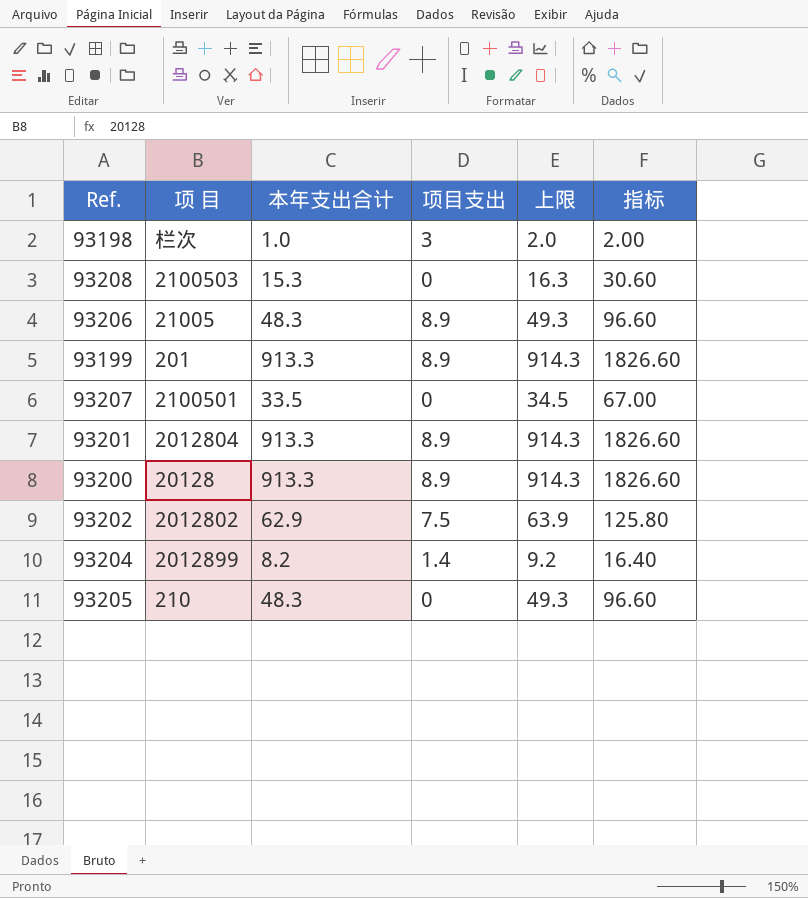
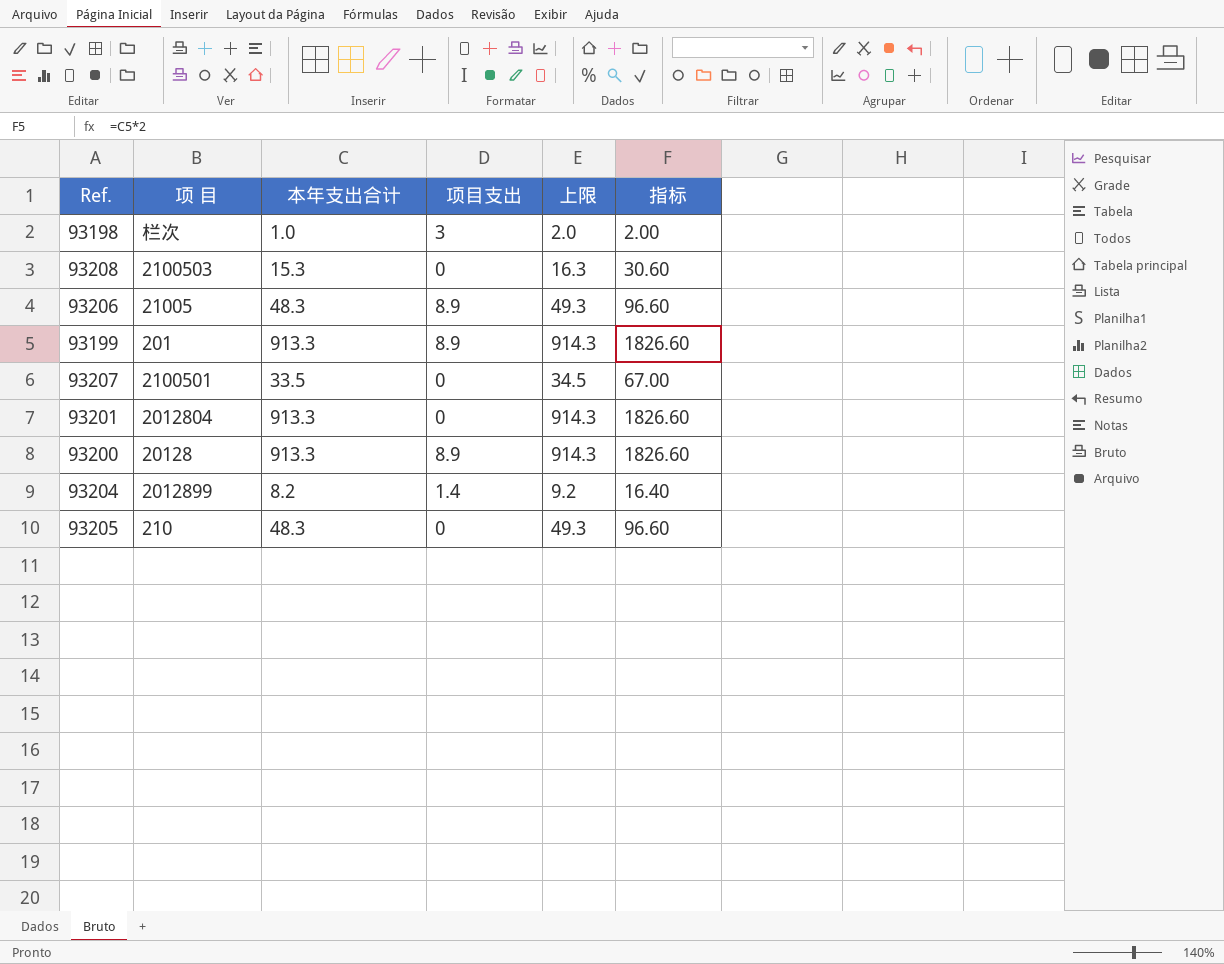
row 93202: 2012802 | 62.9 | 7.5 | 63.9 | 125.80 -> none
93201 | 项目支出: 8.9 -> 0

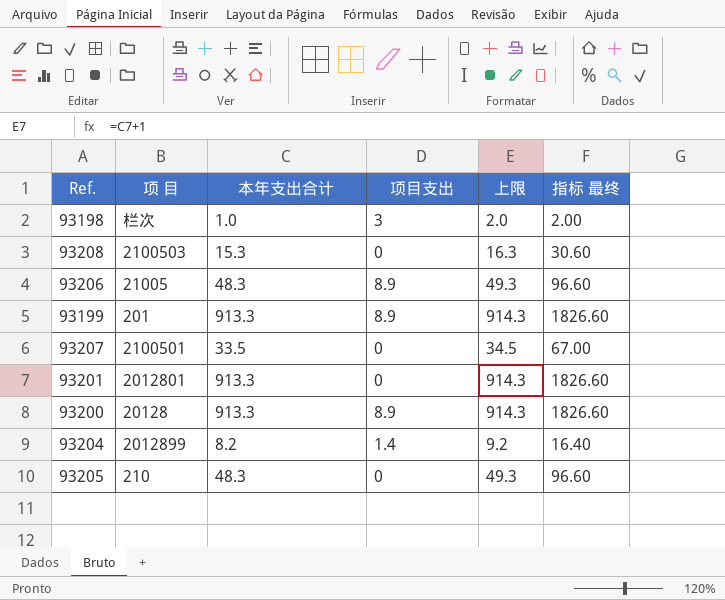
column name: 指标 -> 指标 最终
93201 | 项 目: 2012804 -> 2012801

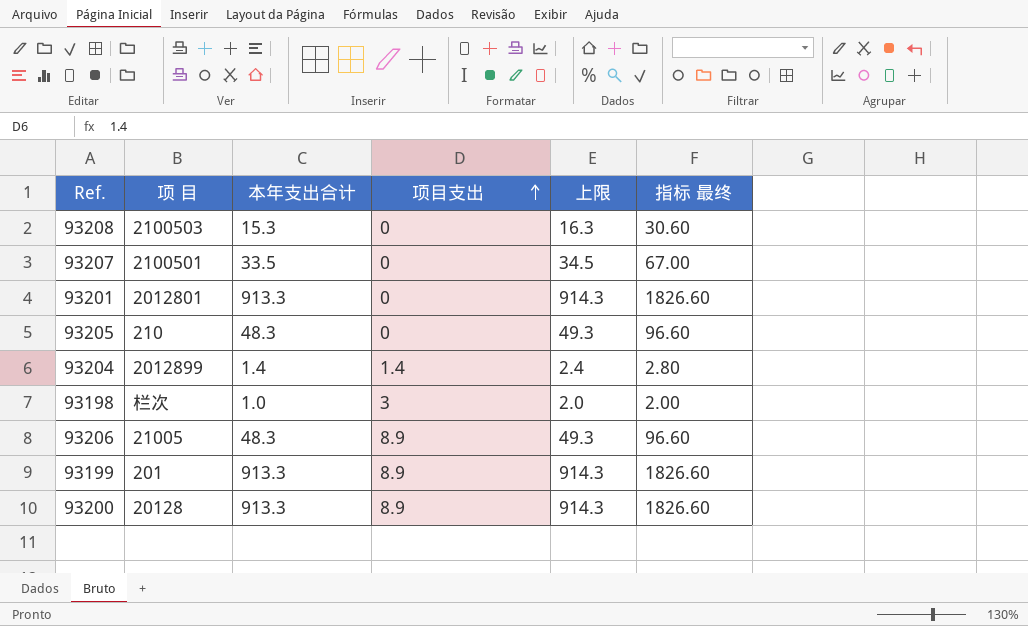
row order: none -> 项目支出 ascending
93204 | 本年支出合计: 8.2 -> 1.4
93204 | 上限: 9.2 -> 2.4
93204 | 指标 最终: 16.40 -> 2.80

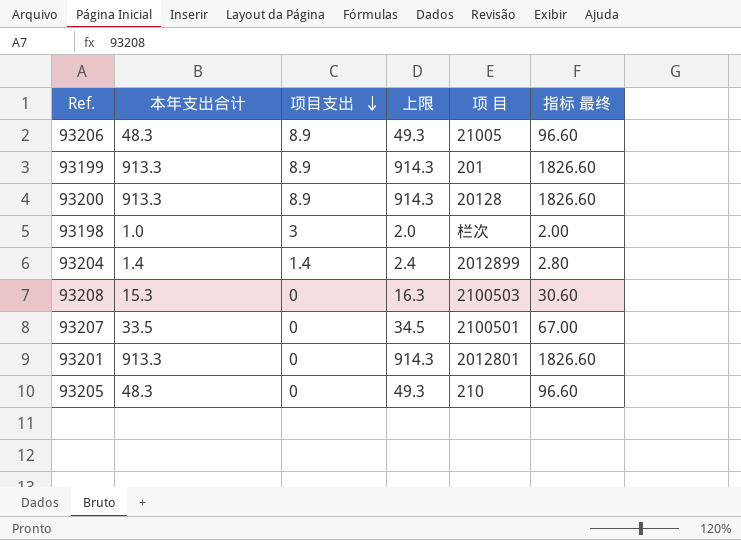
row order: 项目支出 ascending -> 项目支出 descending
column 项 目 | position: 2 -> 5

